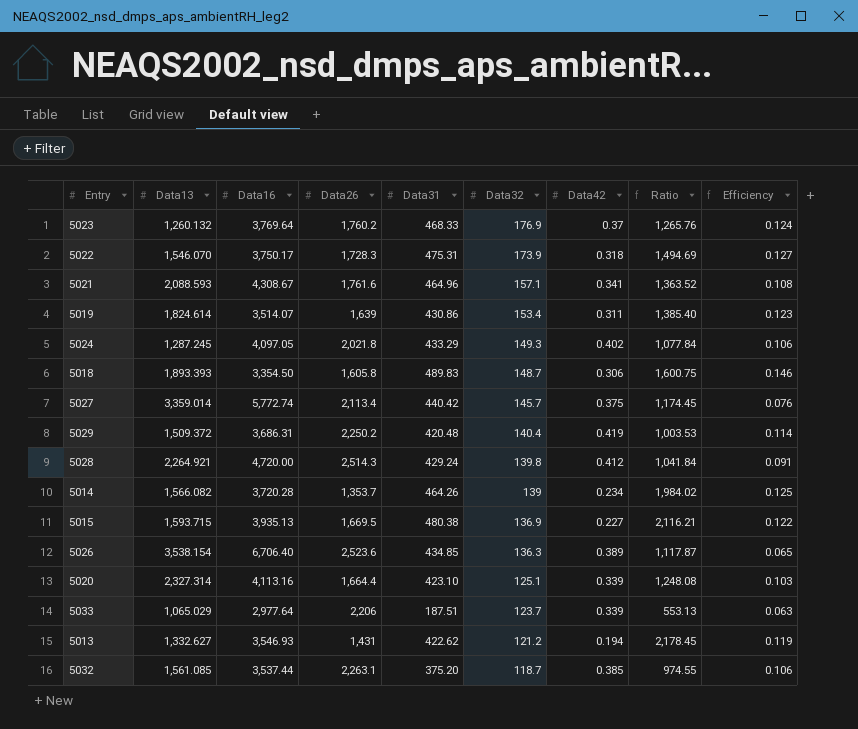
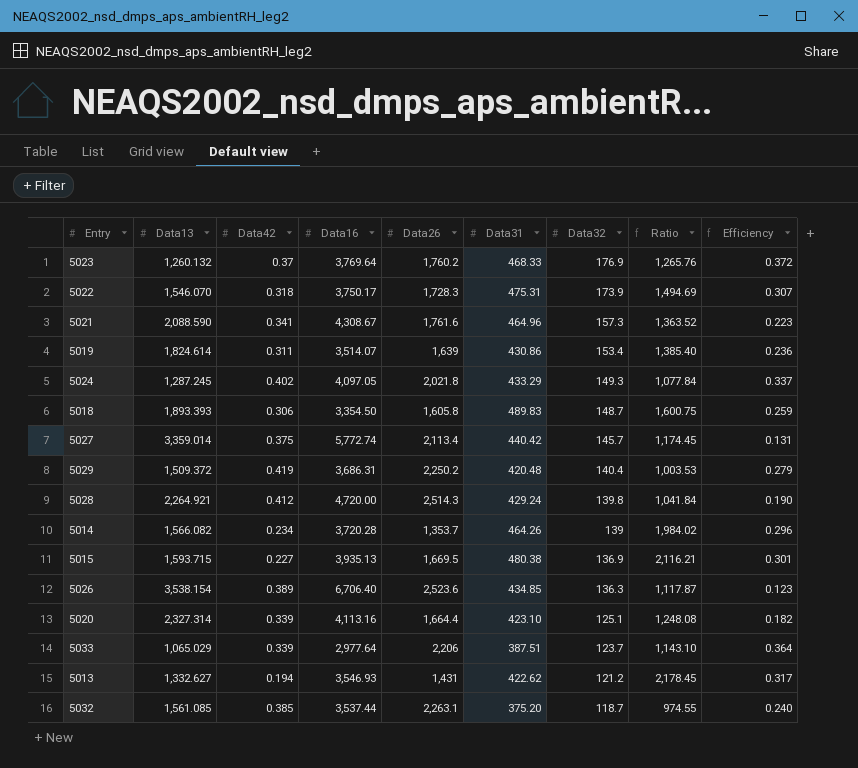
column Data42 | position: 7 -> 3
column Efficiency | formula: [Data31] / [Data16] -> [Data31] / [Data13]
5021 | Data13: 2,088.593 -> 2,088.590
5021 | Data32: 157.1 -> 157.3
5033 | Data31: 187.51 -> 387.51
5033 | Ratio: 553.13 -> 1,143.10

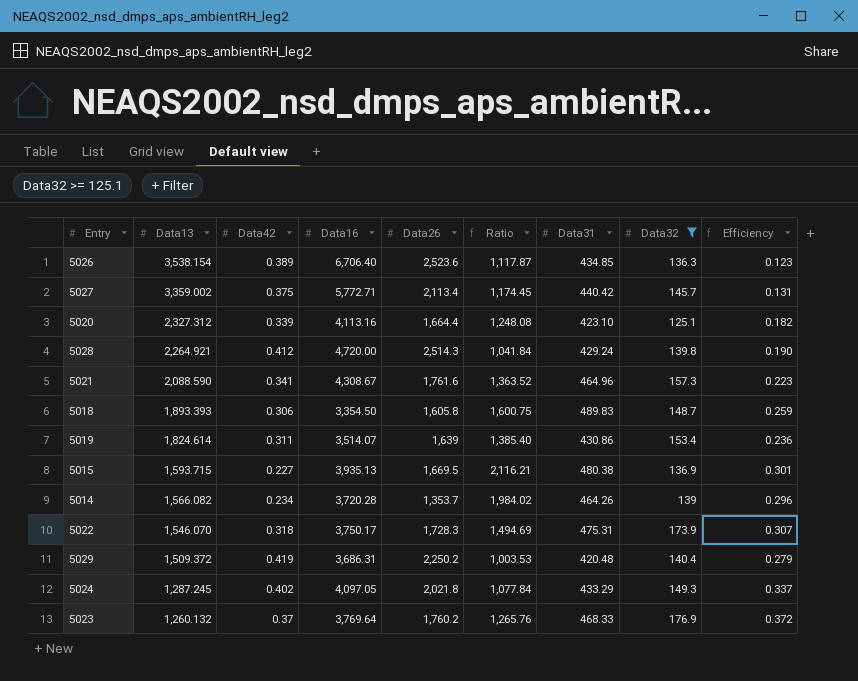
filter: none -> Data32 >= 125.1
row order: Data32 descending -> Data13 descending
column Ratio | position: 8 -> 6
5027 | Data13: 3,359.014 -> 3,359.002
5027 | Data16: 5,772.74 -> 5,772.71
5020 | Data13: 2,327.314 -> 2,327.312

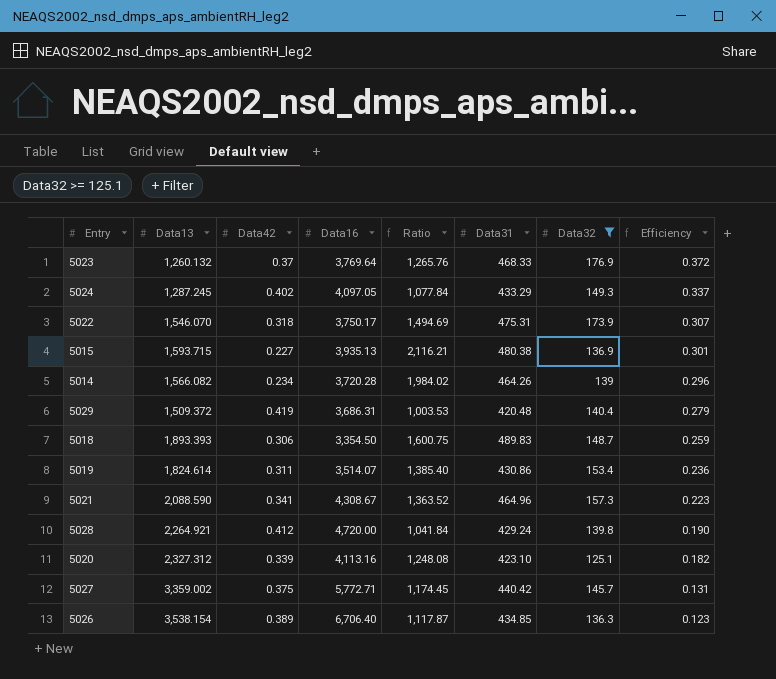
row order: Data13 descending -> Efficiency descending
column Data26 | position: 5 -> none

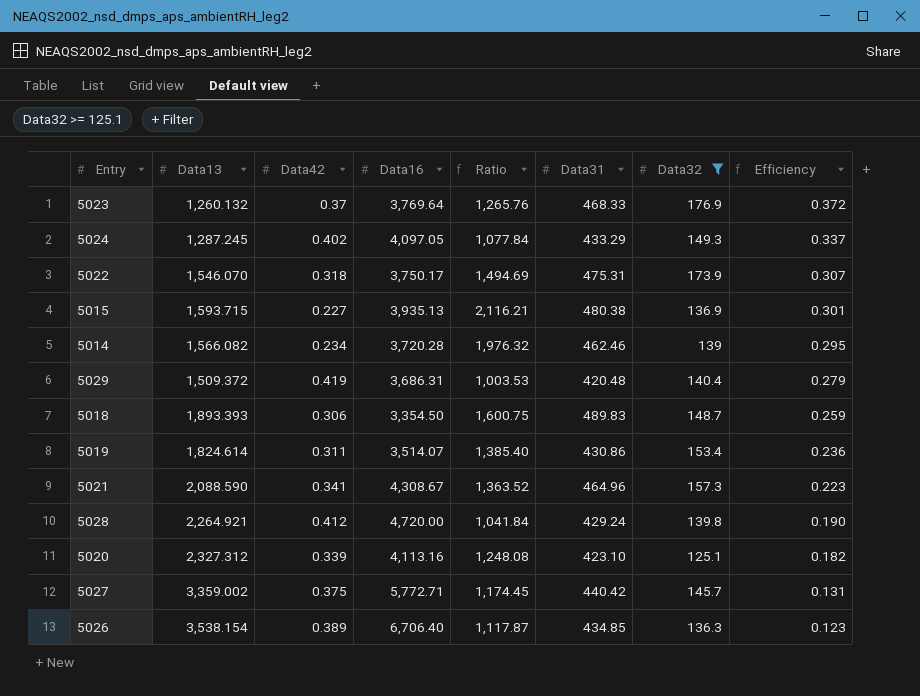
5014 | Ratio: 1,984.02 -> 1,976.32
5014 | Data31: 464.26 -> 462.46
5014 | Efficiency: 0.296 -> 0.295

